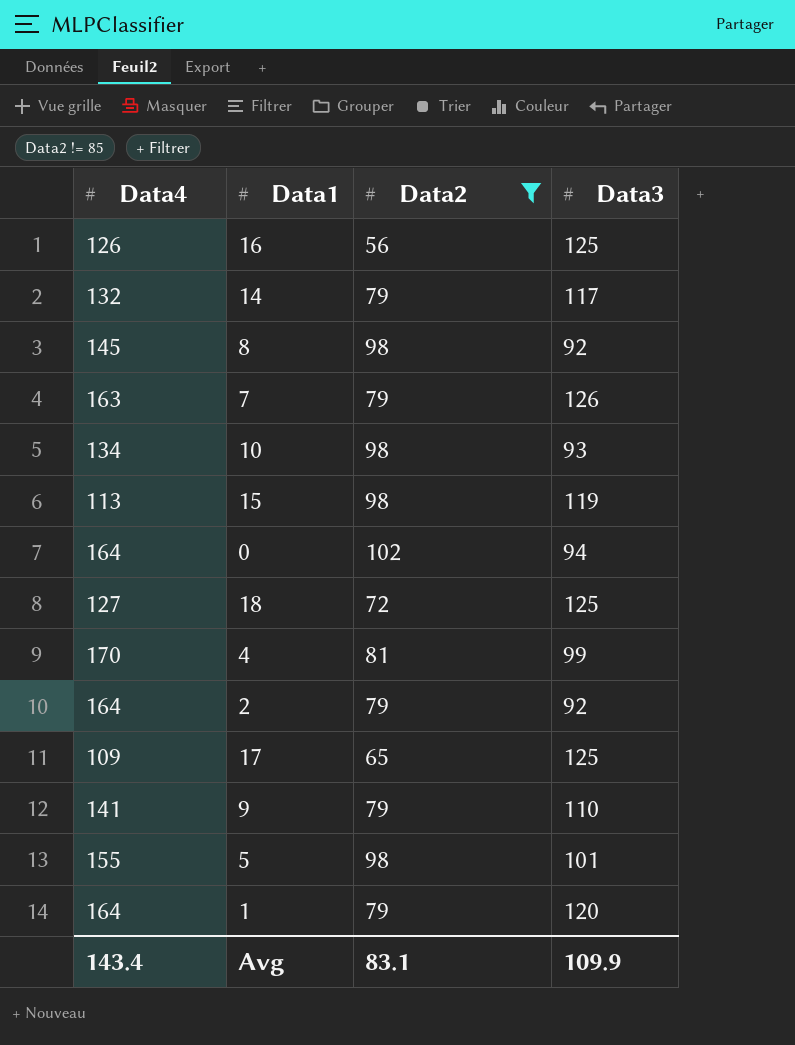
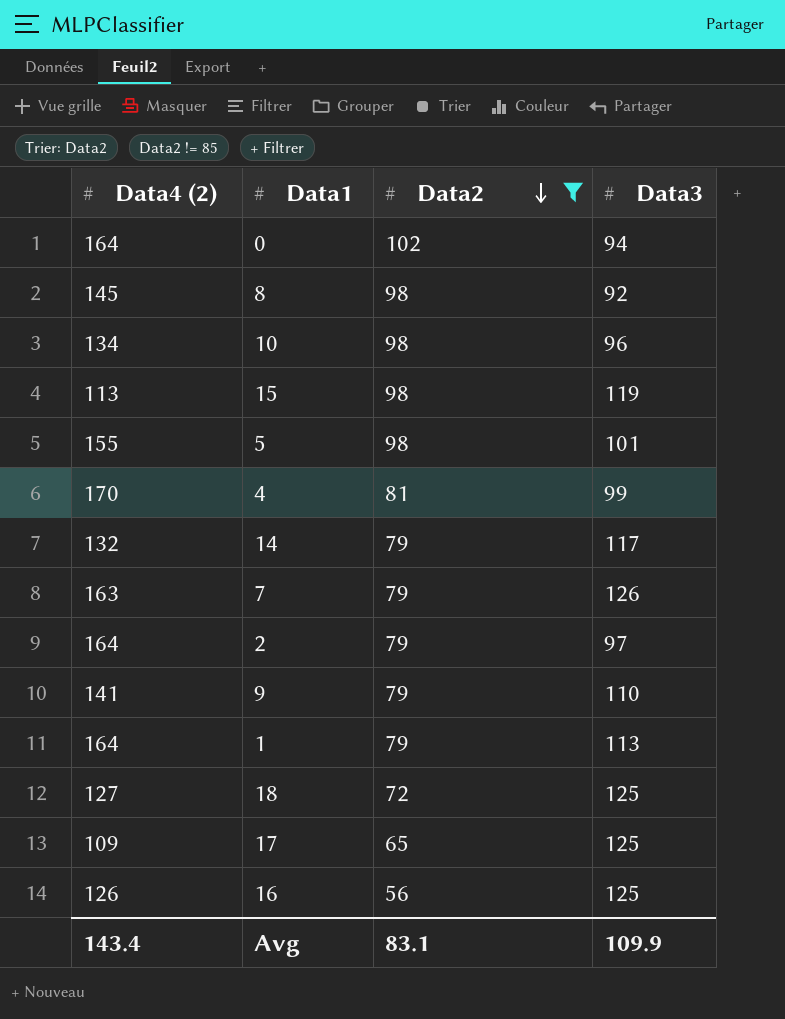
row order: none -> Data2 descending
column name: Data4 -> Data4 (2)
10 | Data3: 93 -> 96
2 | Data3: 92 -> 97
1 | Data3: 120 -> 113

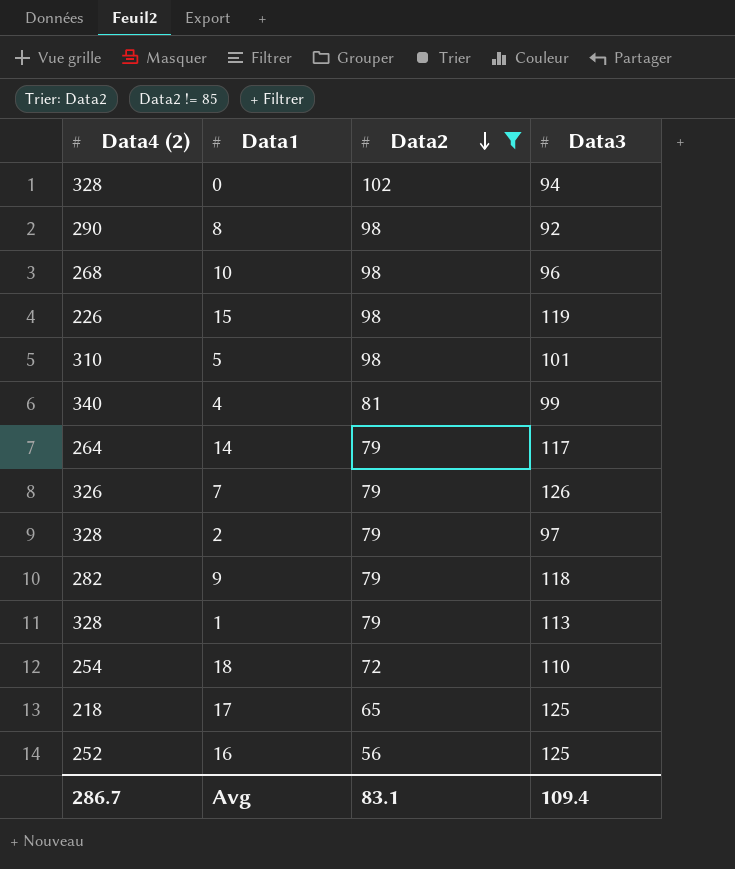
0 | Data4 (2): 164 -> 328
8 | Data4 (2): 145 -> 290
10 | Data4 (2): 134 -> 268
15 | Data4 (2): 113 -> 226
5 | Data4 (2): 155 -> 310
4 | Data4 (2): 170 -> 340
14 | Data4 (2): 132 -> 264
7 | Data4 (2): 163 -> 326
2 | Data4 (2): 164 -> 328
9 | Data4 (2): 141 -> 282
9 | Data3: 110 -> 118
1 | Data4 (2): 164 -> 328
18 | Data4 (2): 127 -> 254
18 | Data3: 125 -> 110
17 | Data4 (2): 109 -> 218
16 | Data4 (2): 126 -> 252
Avg | Data4 (2): 143.4 -> 286.7
Avg | Data3: 109.9 -> 109.4

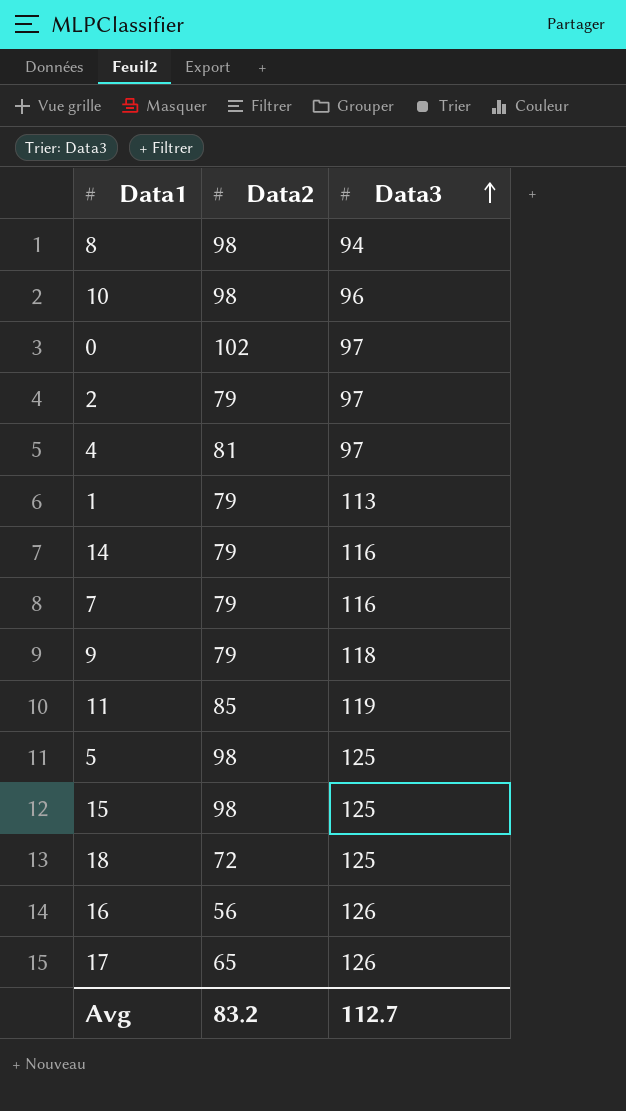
filter: Data2 != 85 -> none
row order: Data2 descending -> Data3 ascending
column Data4 (2) | position: 1 -> none
8 | Data3: 92 -> 94
0 | Data3: 94 -> 97
4 | Data3: 99 -> 97
14 | Data3: 117 -> 116
7 | Data3: 126 -> 116
5 | Data3: 101 -> 125
15 | Data3: 119 -> 125
18 | Data3: 110 -> 125
16 | Data3: 125 -> 126
17 | Data3: 125 -> 126
Avg | Data2: 83.1 -> 83.2
Avg | Data3: 109.4 -> 112.7

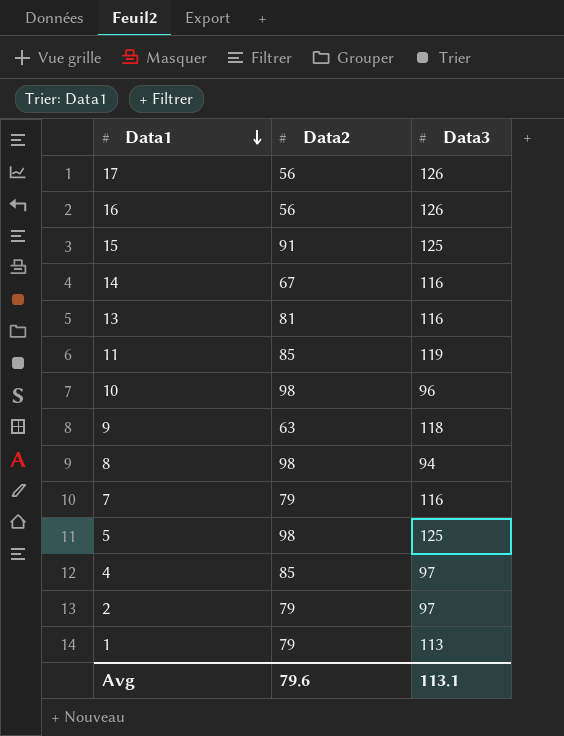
row order: Data3 ascending -> Data1 descending
row 0: 102 | 97 -> none
row 18: 72 | 125 -> none
17 | Data2: 65 -> 56
15 | Data2: 98 -> 91
14 | Data2: 79 -> 67
row 13: none -> 81 | 116
9 | Data2: 79 -> 63
4 | Data2: 81 -> 85
Avg | Data2: 83.2 -> 79.6
Avg | Data3: 112.7 -> 113.1

